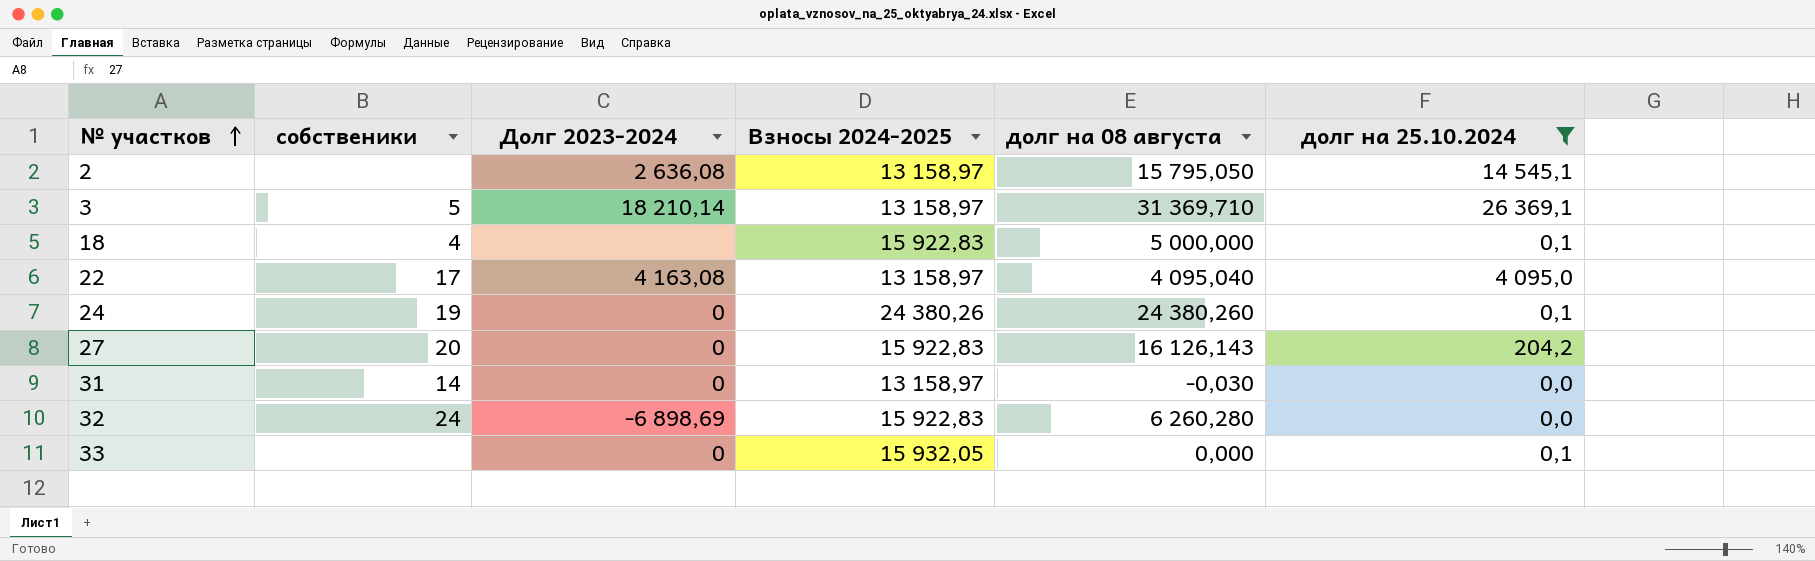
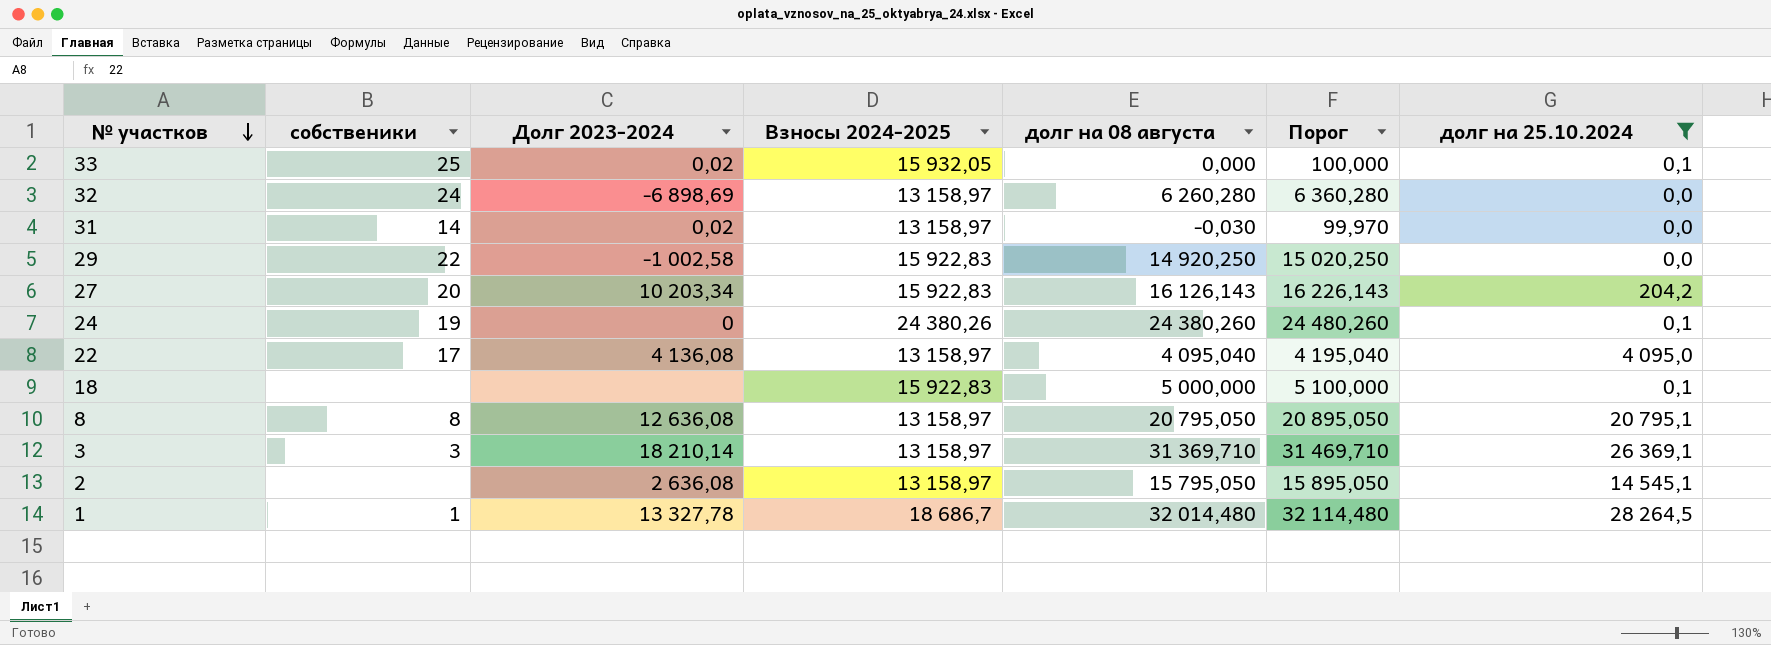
row order: № участков ascending -> № участков descending
column Порог | formula: none -> [долг на 08 августа] + 100
33 | собственики: none -> 25
33 | Долг 2023-2024: 0 -> 0,02
32 | Взносы 2024-2025: 15 922,83 -> 13 158,97
31 | Долг 2023-2024: 0 -> 0,02
row 29: none -> 22 | -1 002,58 | 15 922,83 | 14 920,250 | 15 020,250 | 0,0
27 | Долг 2023-2024: 0 -> 10 203,34
22 | Долг 2023-2024: 4 163,08 -> 4 136,08
18 | собственики: 4 -> none
row 8: none -> 8 | 12 636,08 | 13 158,97 | 20 795,050 | 20 895,050 | 20 795,1
3 | собственики: 5 -> 3
row 1: none -> 1 | 13 327,78 | 18 686,7 | 32 014,480 | 32 114,480 | 28 264,5

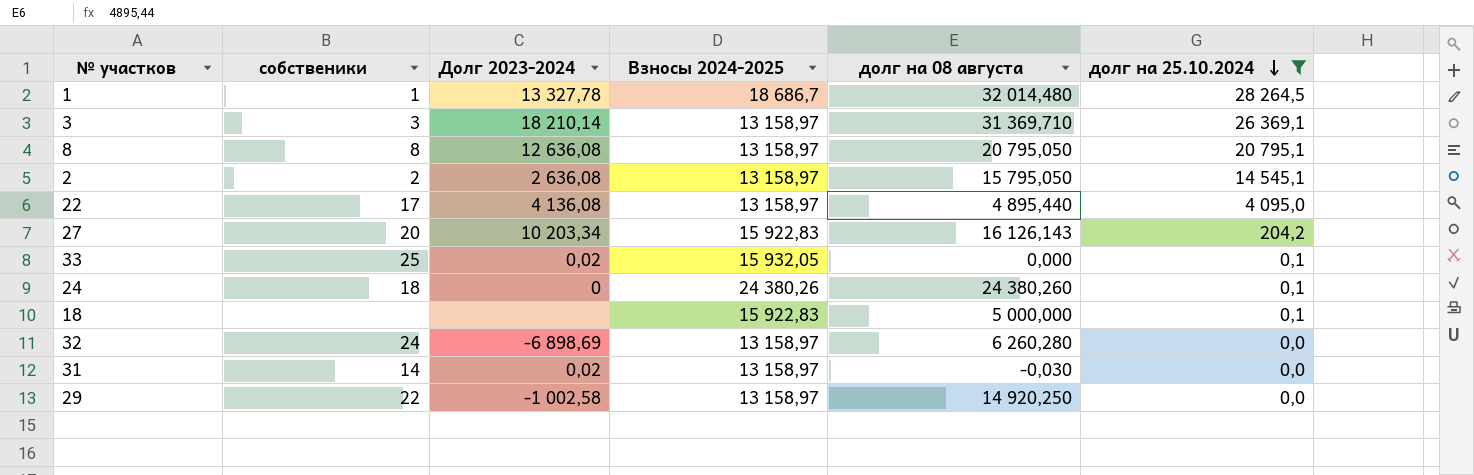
row order: № участков descending -> долг на 25.10.2024 descending
column Порог | formula: [долг на 08 августа] + 100 -> none
2 | собственики: none -> 2
22 | долг на 08 августа: 4 095,040 -> 4 895,440
24 | собственики: 19 -> 18
29 | Взносы 2024-2025: 15 922,83 -> 13 158,97

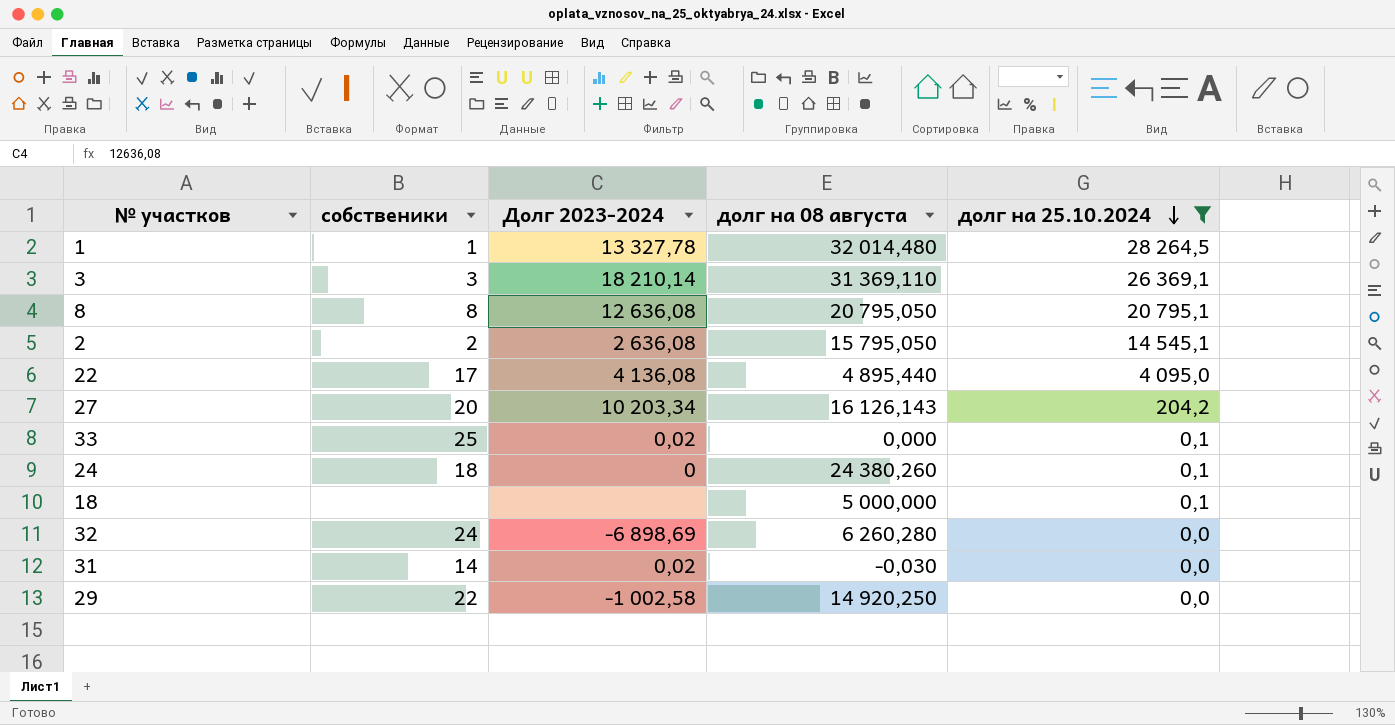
column Взносы 2024-2025 | position: 4 -> none
3 | долг на 08 августа: 31 369,710 -> 31 369,110

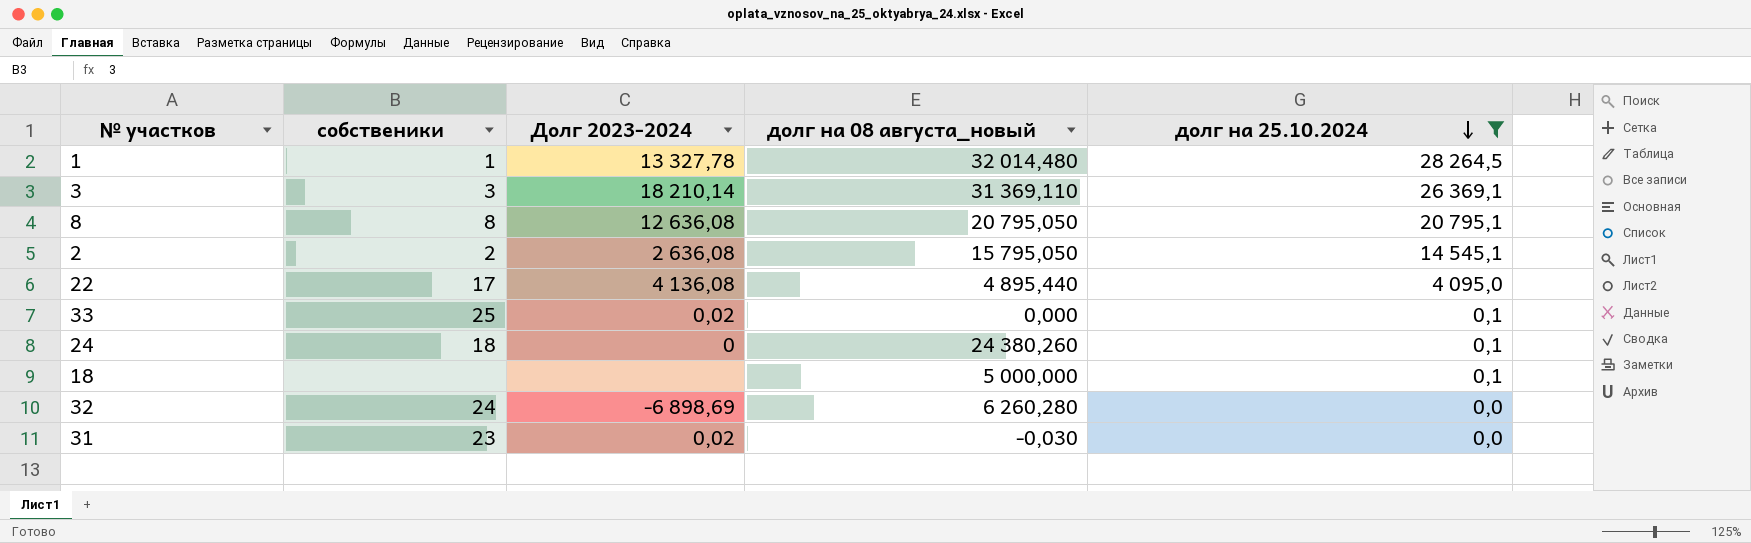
column name: долг на 08 августа -> долг на 08 августа_новый
row 27: 20 | 10 203,34 | 16 126,143 | 204,2 -> none
row 29: 22 | -1 002,58 | 14 920,250 | 0,0 -> none
31 | собственики: 14 -> 23

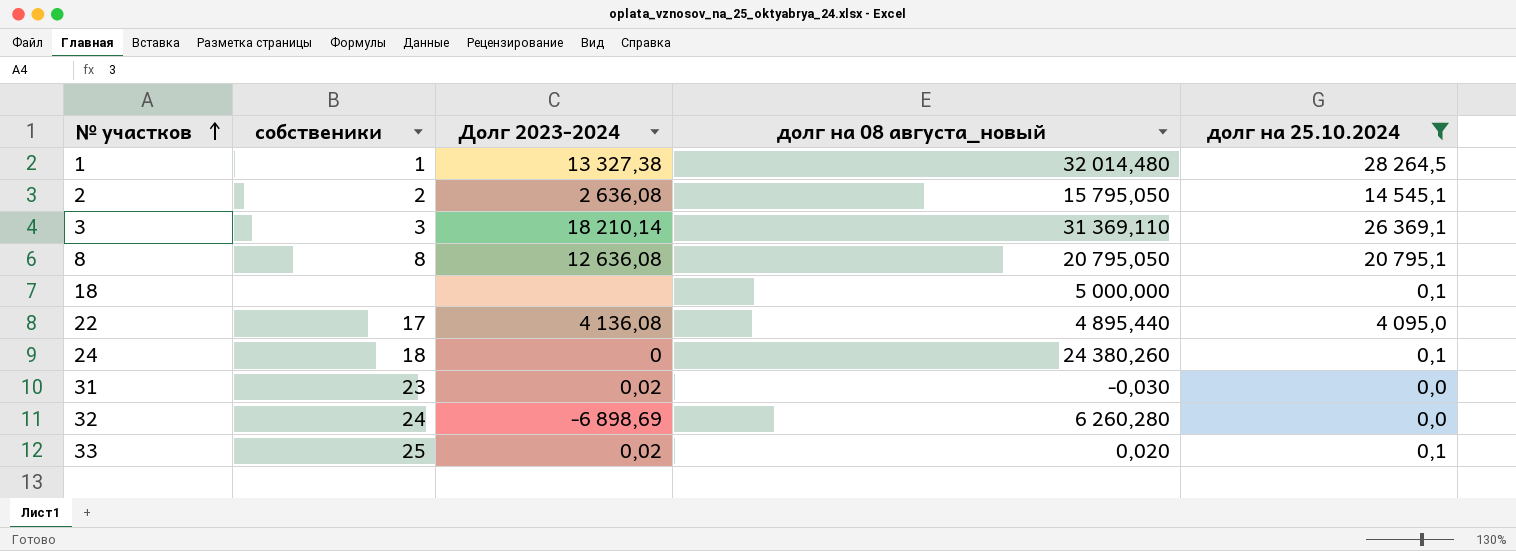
row order: долг на 25.10.2024 descending -> № участков ascending
1 | Долг 2023-2024: 13 327,78 -> 13 327,38
33 | долг на 08 августа_новый: 0,000 -> 0,020

